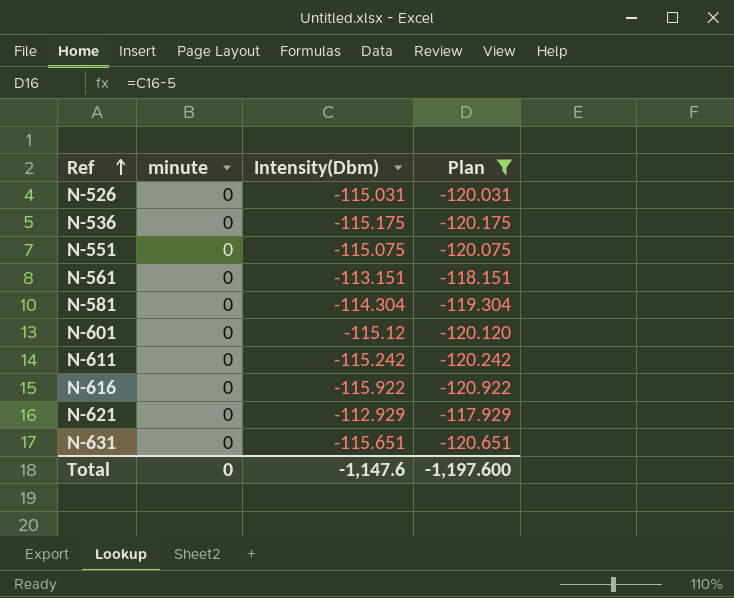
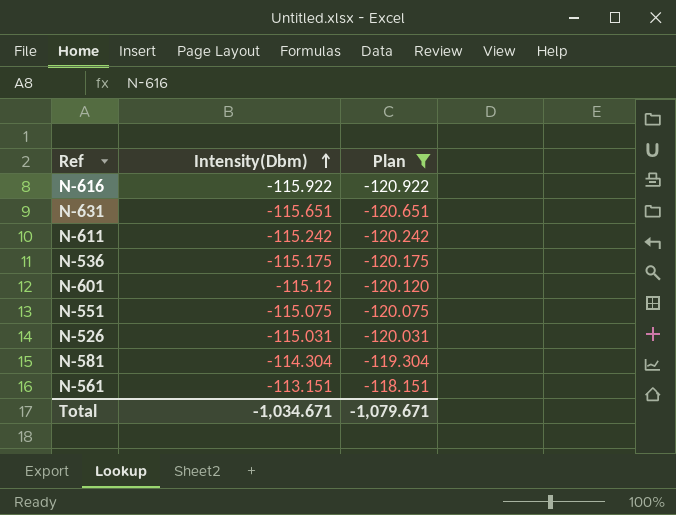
row order: Ref ascending -> Intensity(Dbm) ascending
column minute | position: 2 -> none
row N-621: 0 | -112.929 | -117.929 -> none
Total | Intensity(Dbm): -1,147.6 -> -1,034.671
Total | Plan: -1,197.600 -> -1,079.671

